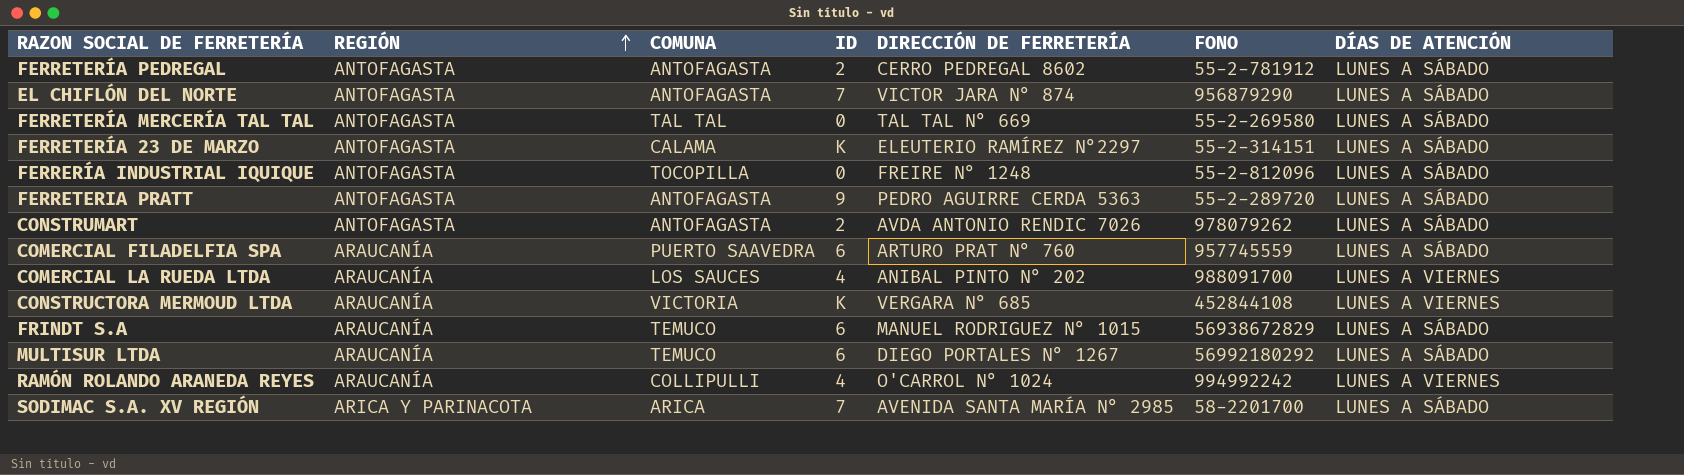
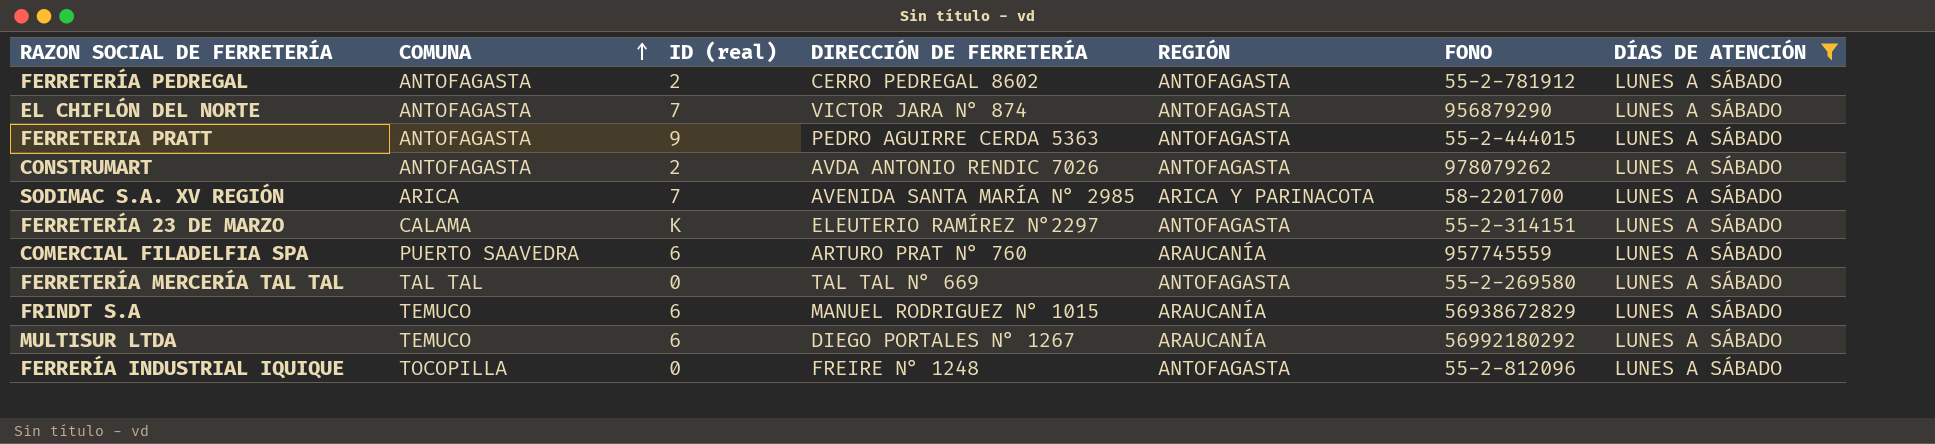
filter: none -> DÍAS DE ATENCIÓN = LUNES A SÁBADO
row order: REGIÓN ascending -> COMUNA ascending
column name: ID -> ID (real)
column REGIÓN | position: 2 -> 5
FERRETERIA PRATT | FONO: 55-2-289720 -> 55-2-444015

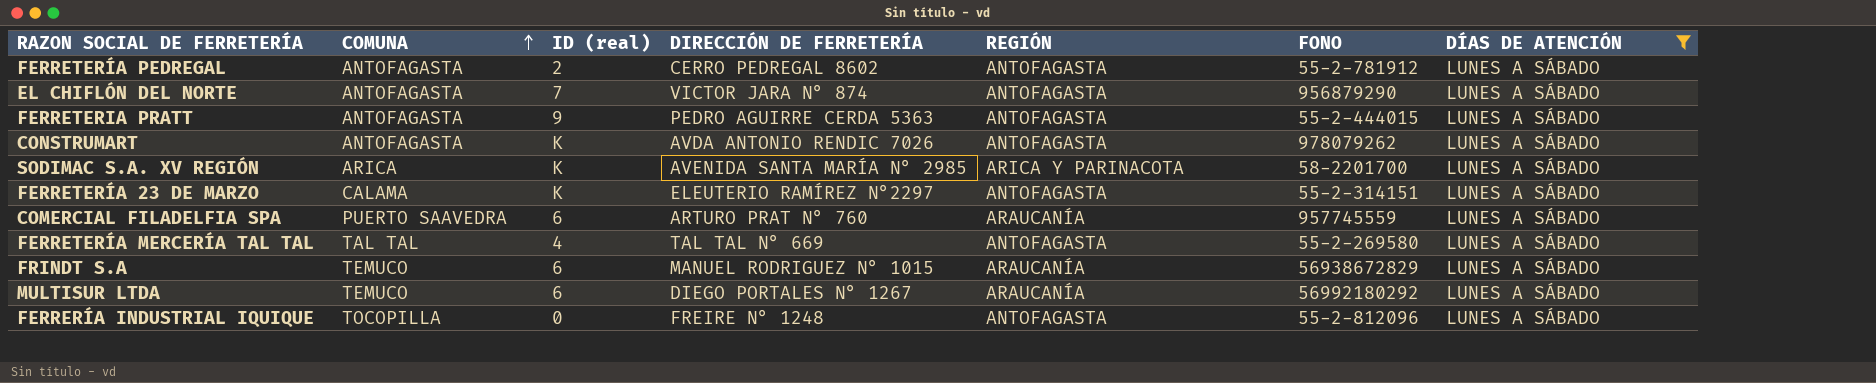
CONSTRUMART | ID (real): 2 -> K
SODIMAC S.A. XV REGIÓN | ID (real): 7 -> K
FERRETERÍA MERCERÍA TAL TAL | ID (real): 0 -> 4

